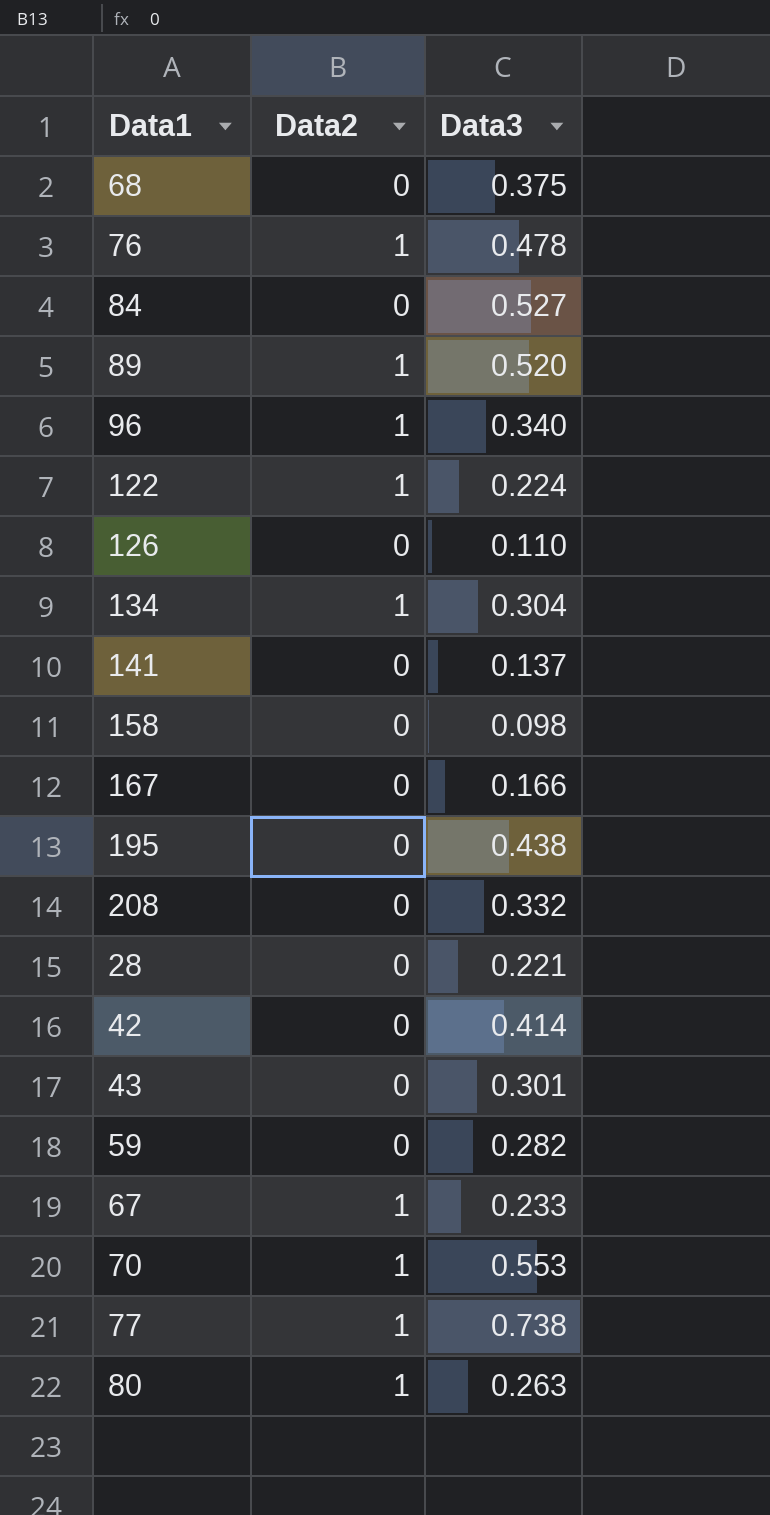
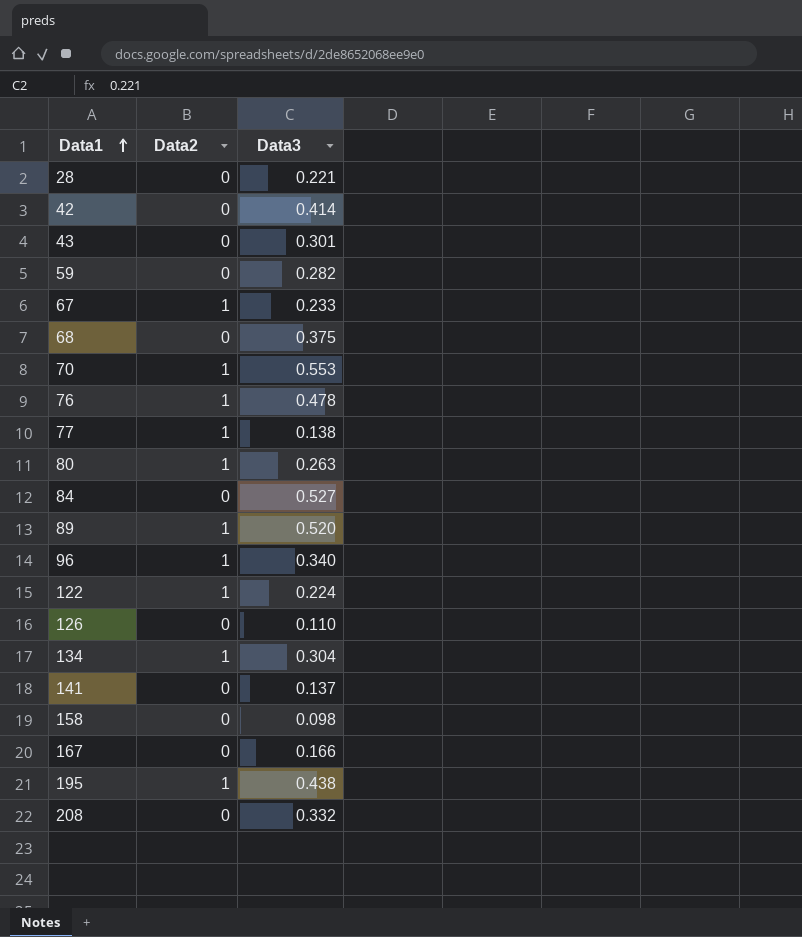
row order: none -> Data1 ascending
77 | Data3: 0.738 -> 0.138
195 | Data2: 0 -> 1

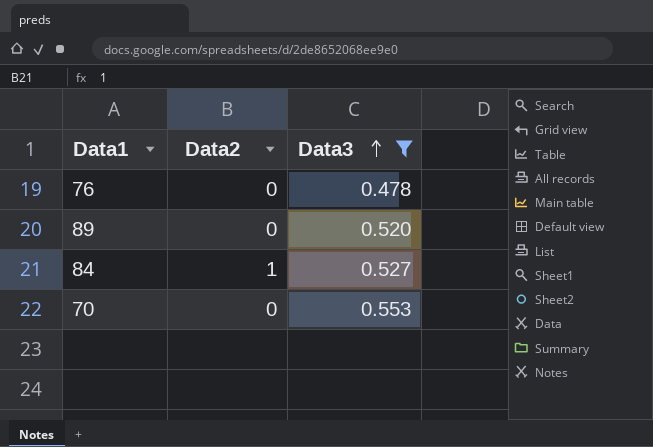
filter: none -> Data3 >= 0.478
row order: Data1 ascending -> Data3 ascending
76 | Data2: 1 -> 0
89 | Data2: 1 -> 0
84 | Data2: 0 -> 1
70 | Data2: 1 -> 0

